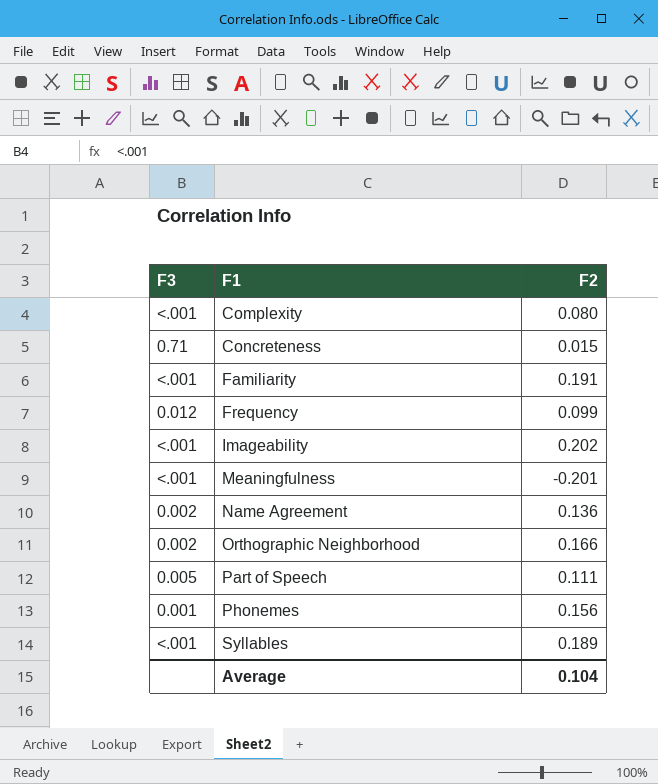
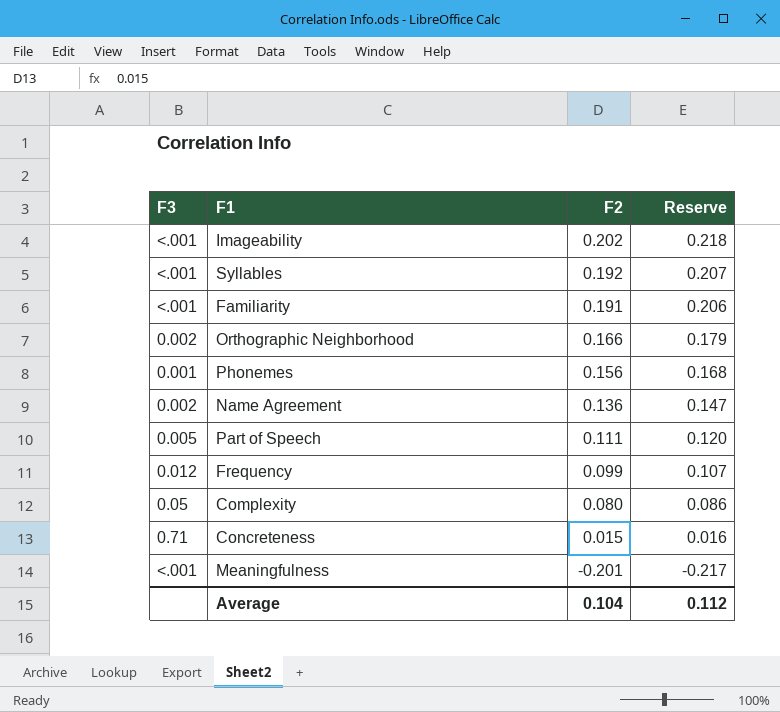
row order: F1 ascending -> F2 descending
column Reserve | formula: none -> [F2] * 1.08
Syllables | F2: 0.189 -> 0.192
Complexity | F3: <.001 -> 0.05

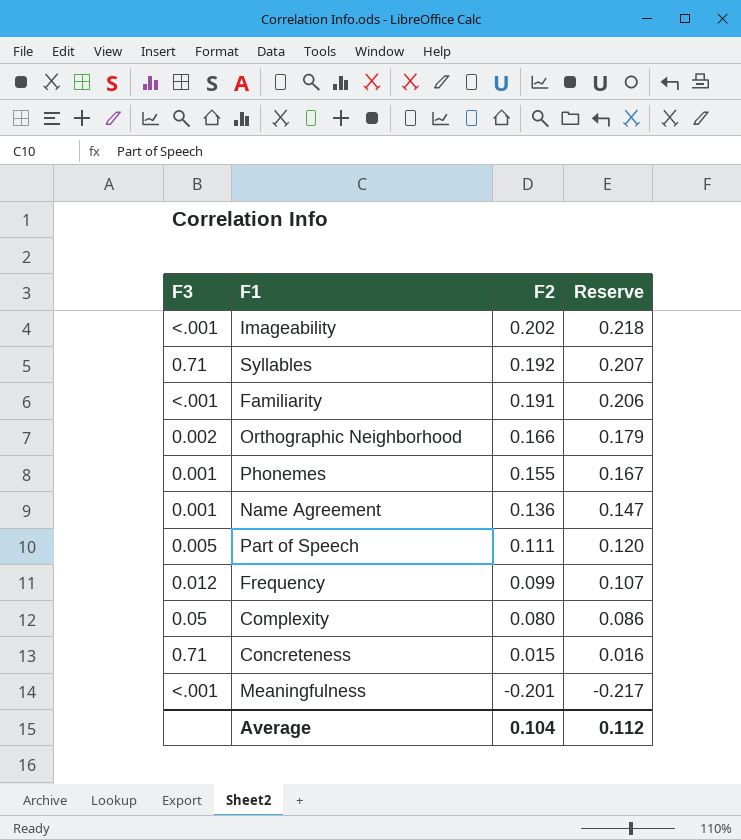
Syllables | F3: <.001 -> 0.71
Phonemes | F2: 0.156 -> 0.155
Phonemes | Reserve: 0.168 -> 0.167
Name Agreement | F3: 0.002 -> 0.001

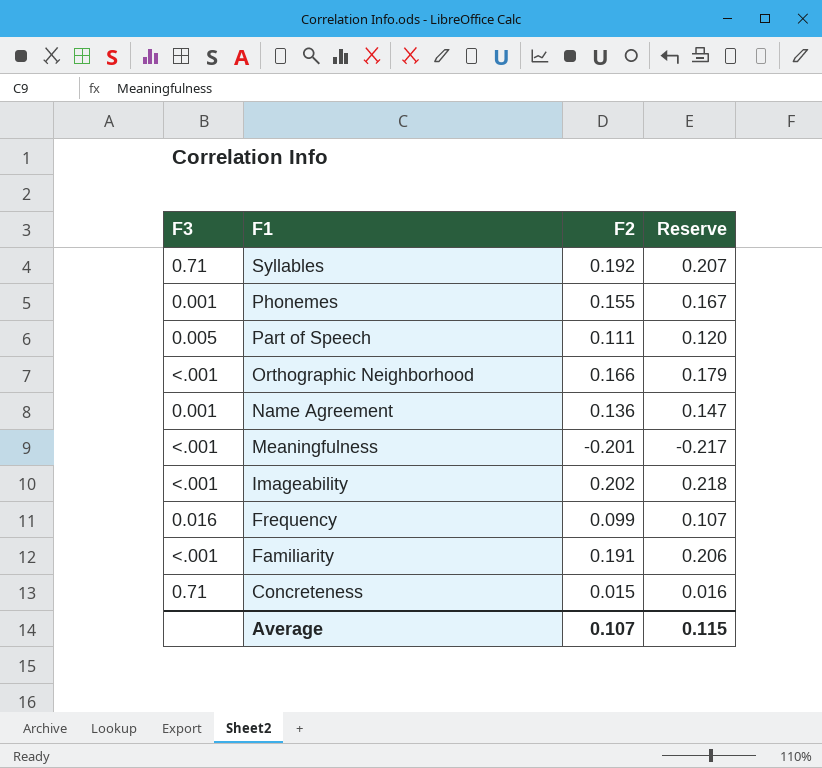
row order: F2 descending -> F1 descending
row Complexity: 0.05 | 0.080 | 0.086 -> none
Orthographic Neighborhood | F3: 0.002 -> <.001
Frequency | F3: 0.012 -> 0.016
Average | F2: 0.104 -> 0.107
Average | Reserve: 0.112 -> 0.115

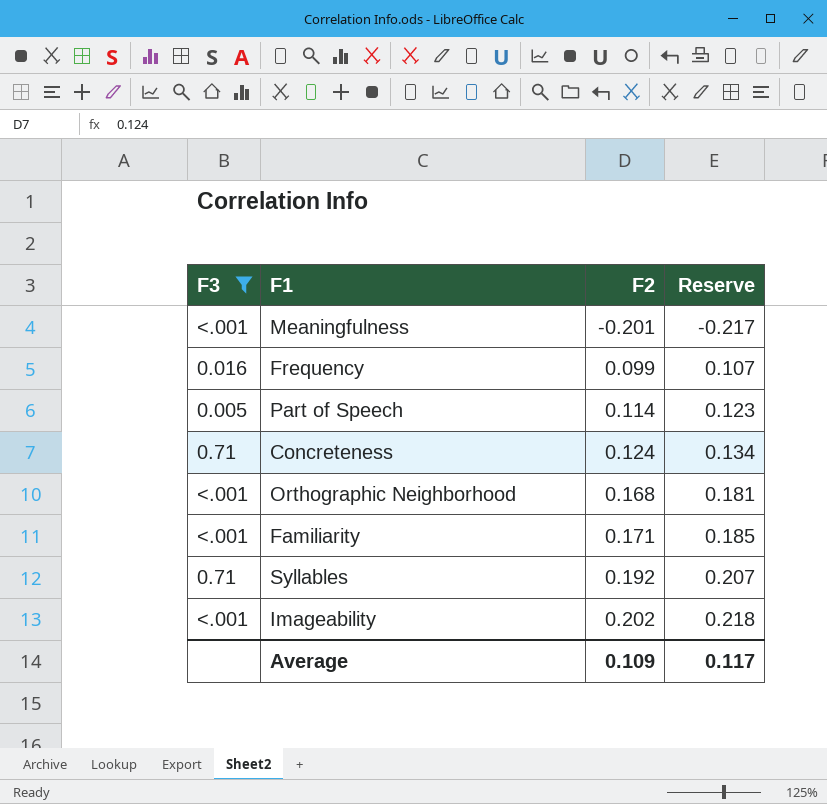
filter: none -> F3 != 0.001
row order: F1 descending -> F2 ascending
Part of Speech | F2: 0.111 -> 0.114
Part of Speech | Reserve: 0.120 -> 0.123
Concreteness | F2: 0.015 -> 0.124
Concreteness | Reserve: 0.016 -> 0.134
Orthographic Neighborhood | F2: 0.166 -> 0.168
Orthographic Neighborhood | Reserve: 0.179 -> 0.181
Familiarity | F2: 0.191 -> 0.171
Familiarity | Reserve: 0.206 -> 0.185
Average | F2: 0.107 -> 0.109
Average | Reserve: 0.115 -> 0.117

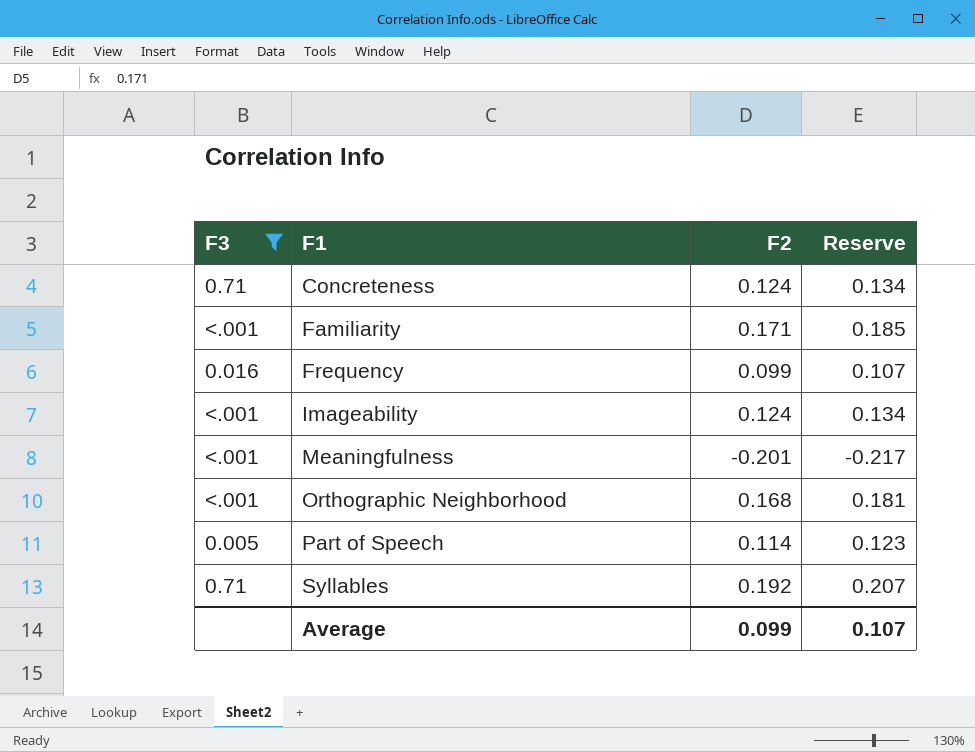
row order: F2 ascending -> F1 ascending
Imageability | F2: 0.202 -> 0.124
Imageability | Reserve: 0.218 -> 0.134
Average | F2: 0.109 -> 0.099
Average | Reserve: 0.117 -> 0.107

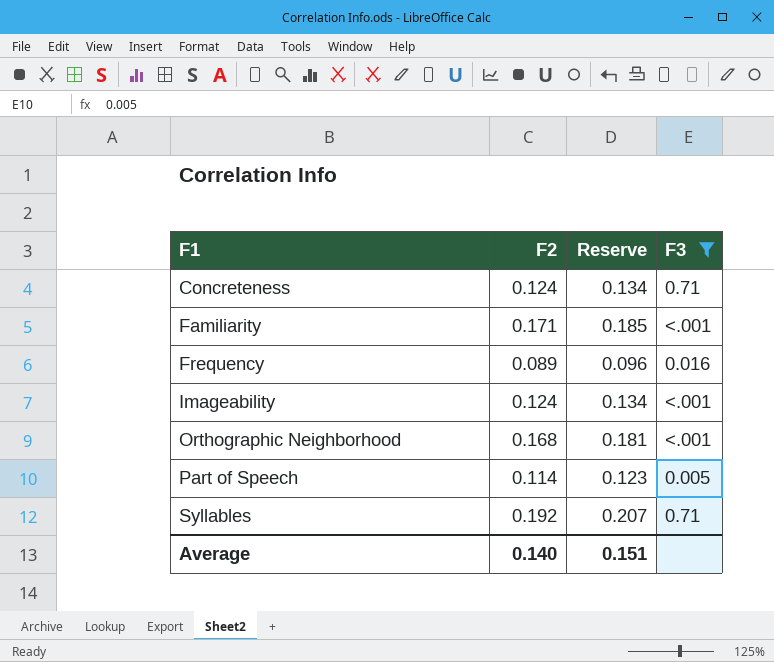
column F3 | position: 1 -> 4
row Meaningfulness: <.001 | -0.201 | -0.217 -> none
Frequency | F2: 0.099 -> 0.089
Frequency | Reserve: 0.107 -> 0.096
Average | F2: 0.099 -> 0.140
Average | Reserve: 0.107 -> 0.151

